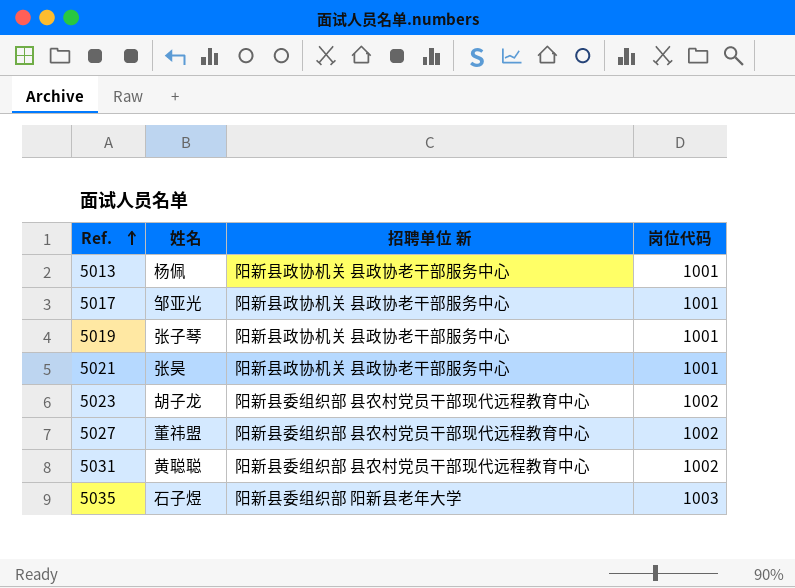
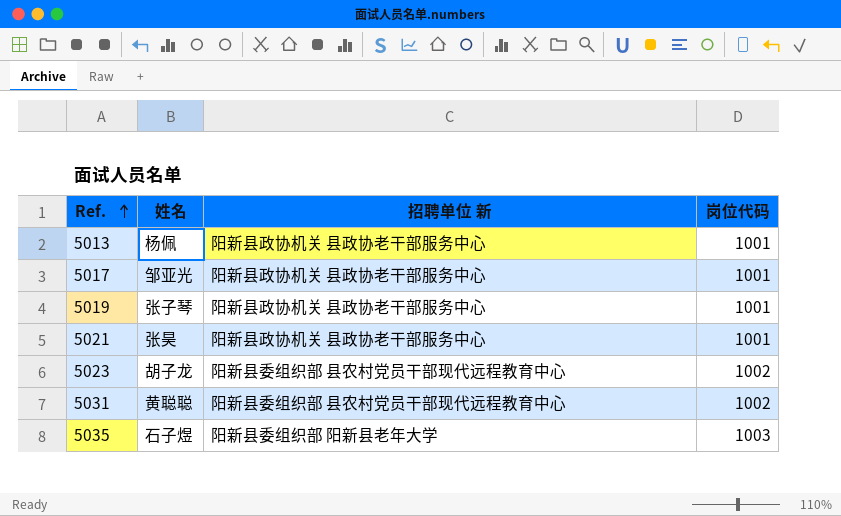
row 5027: 董祎盟 | 阳新县委组织部 县农村党员干部现代远程教育中心 | 1002 -> none

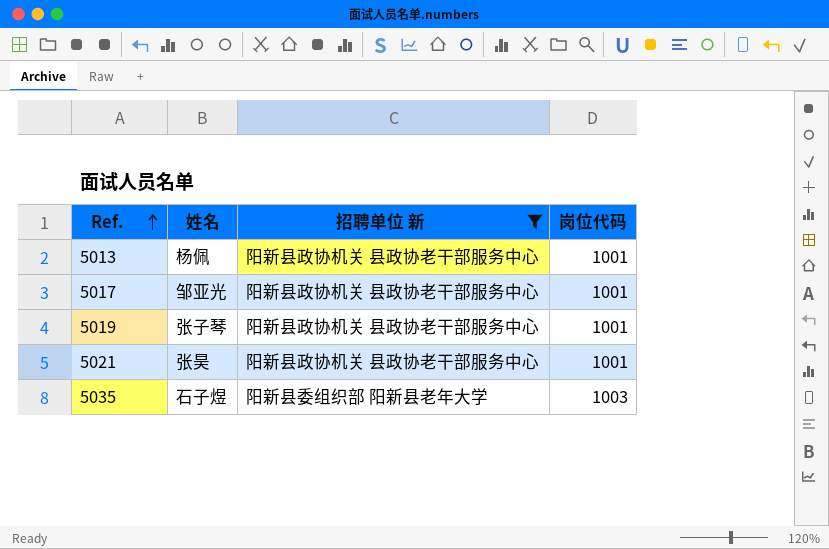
filter: none -> 招聘单位 新 != 阳新县委组织部 县农村党员干部现代远程教育中心

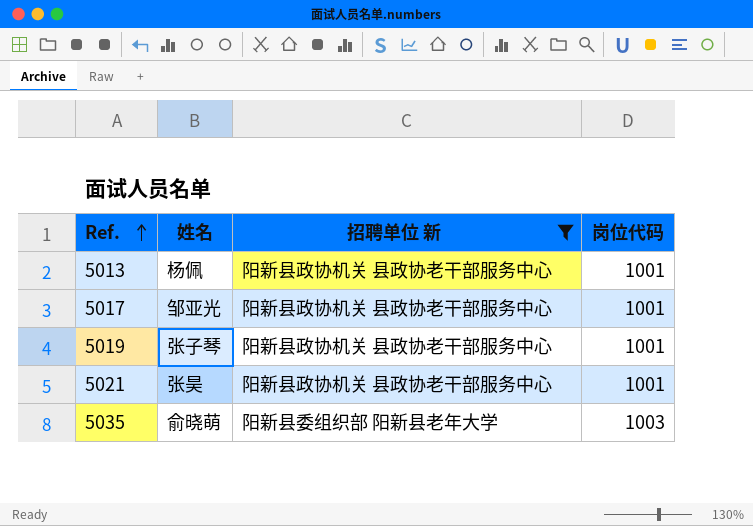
5035 | 姓名: 石子煜 -> 俞晓萌

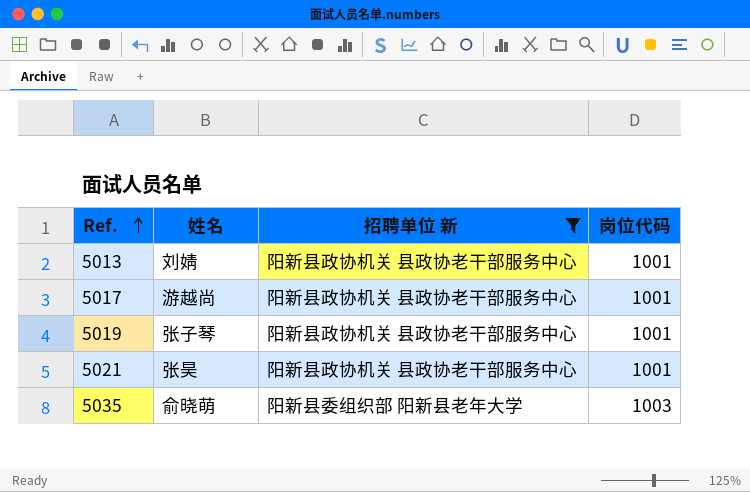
5013 | 姓名: 杨佩 -> 刘婧
5017 | 姓名: 邹亚光 -> 游越尚

